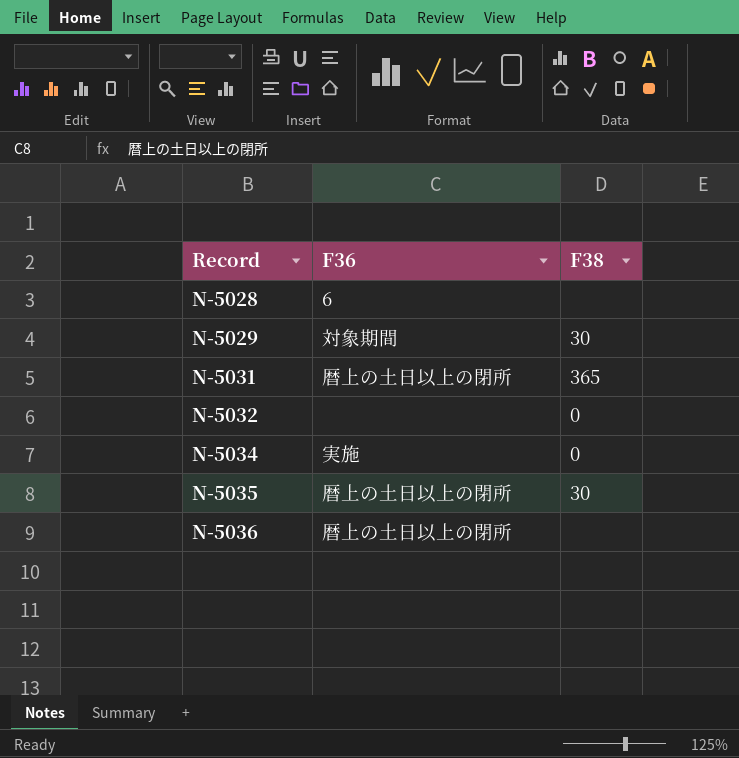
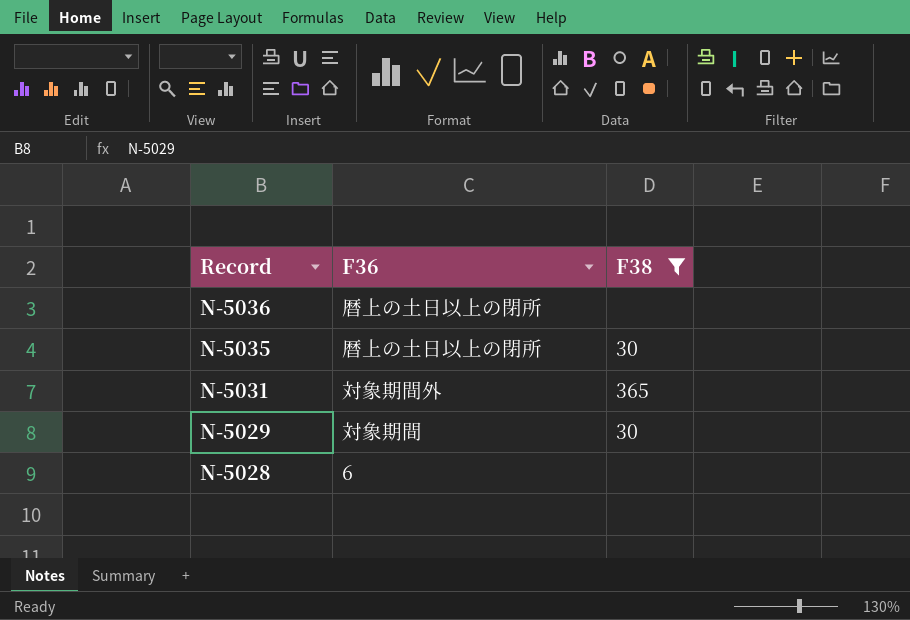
filter: none -> F38 != 0
row order: Record ascending -> Record descending
N-5031 | F36: 暦上の土日以上の閉所 -> 対象期間外

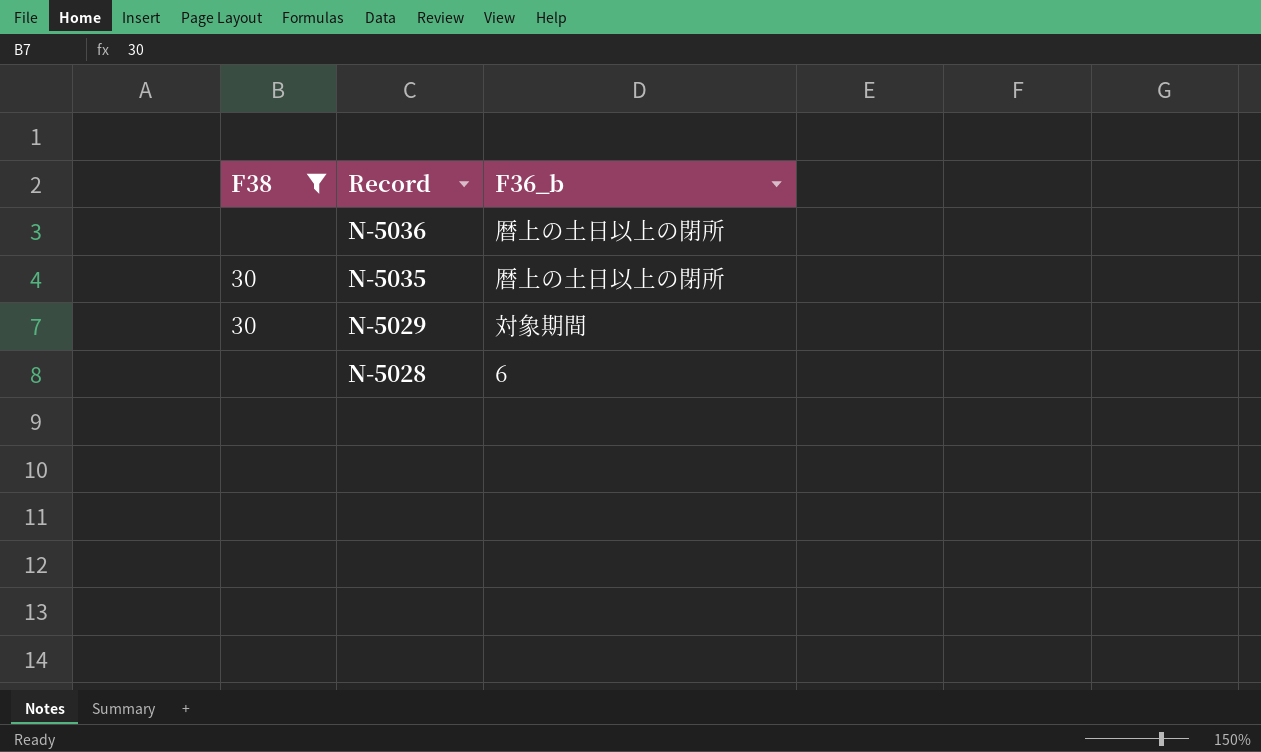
column F38 | position: 3 -> 1
column name: F36 -> F36_b
row N-5031: 対象期間外 | 365 -> none

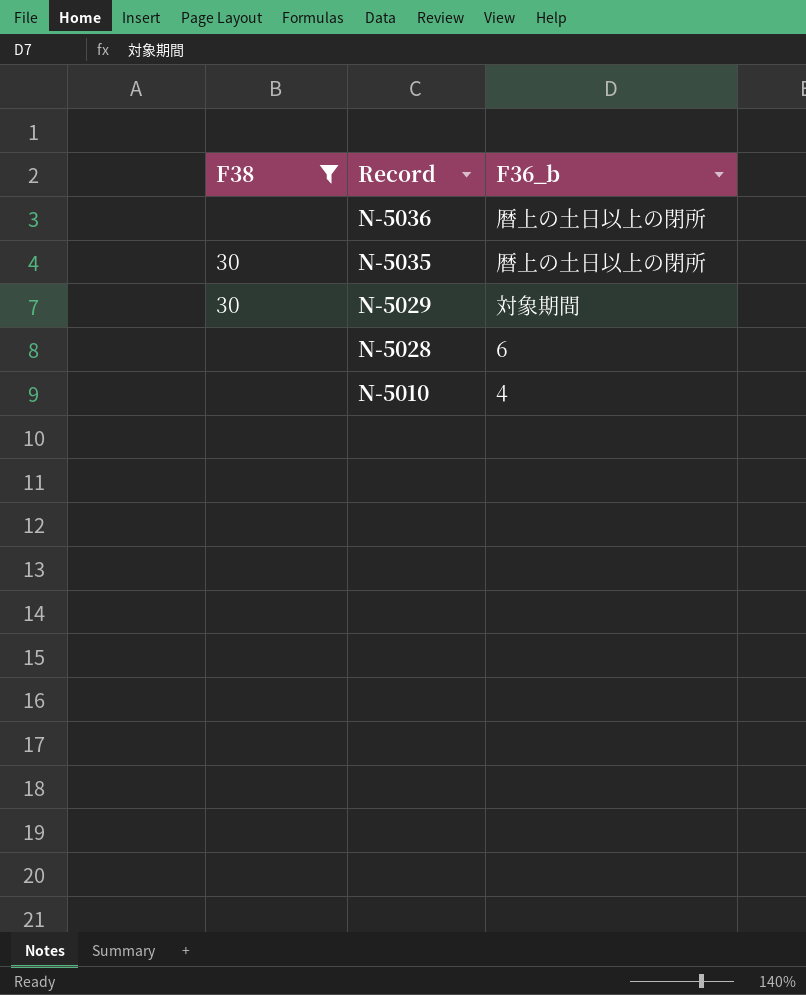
row N-5010: none -> none | 4

